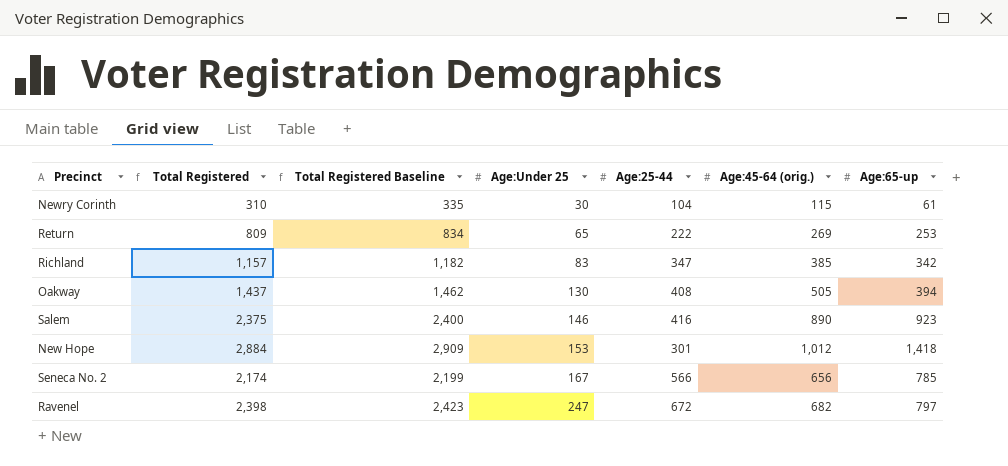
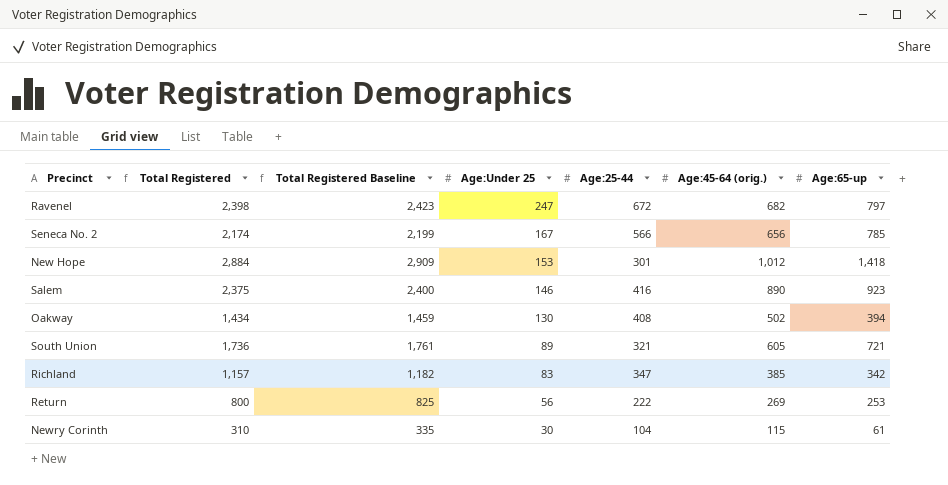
row order: Age:Under 25 ascending -> Age:Under 25 descending
Oakway | Total Registered: 1,437 -> 1,434
Oakway | Total Registered Baseline: 1,462 -> 1,459
Oakway | Age:45-64 (orig.): 505 -> 502
row South Union: none -> 1,736 | 1,761 | 89 | 321 | 605 | 721
Return | Total Registered: 809 -> 800
Return | Total Registered Baseline: 834 -> 825
Return | Age:Under 25: 65 -> 56

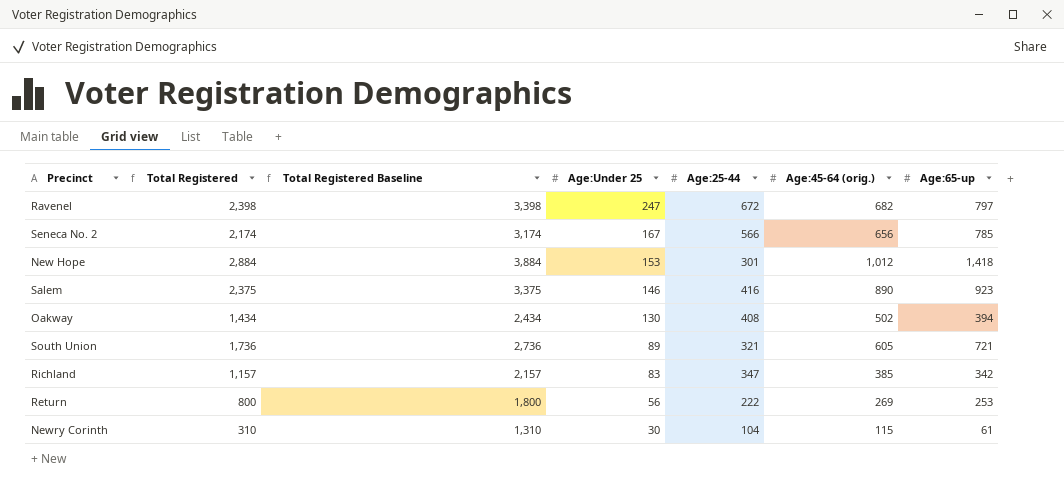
column Total Registered Baseline | formula: [Total Registered] + 25 -> [Total Registered] + 1000

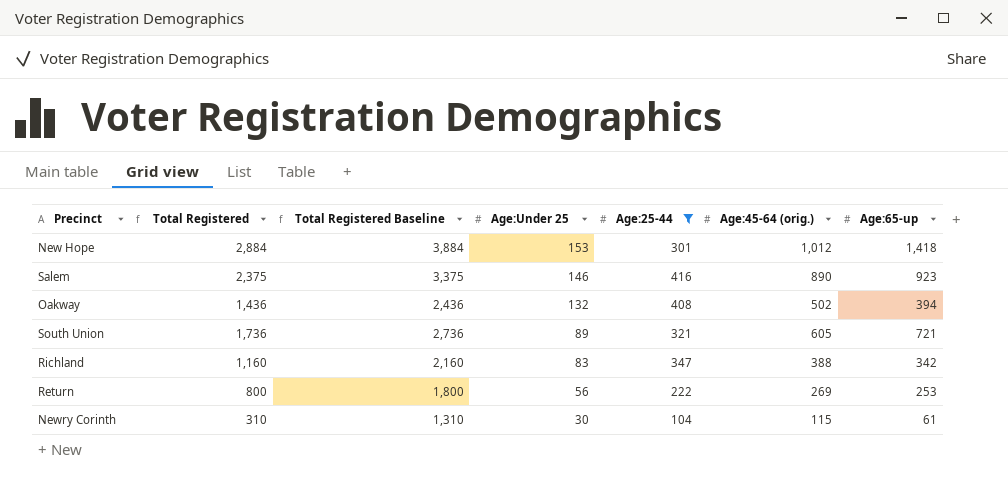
filter: none -> Age:25-44 <= 416
Oakway | Total Registered: 1,434 -> 1,436
Oakway | Total Registered Baseline: 2,434 -> 2,436
Oakway | Age:Under 25: 130 -> 132
Richland | Total Registered: 1,157 -> 1,160
Richland | Total Registered Baseline: 2,157 -> 2,160
Richland | Age:45-64 (orig.): 385 -> 388

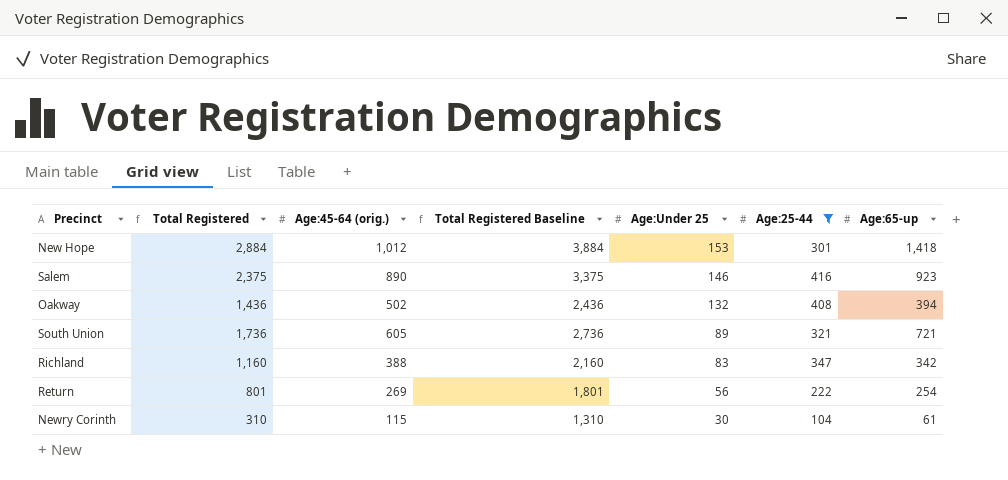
column Age:45-64 (orig.) | position: 6 -> 3
Return | Total Registered: 800 -> 801
Return | Total Registered Baseline: 1,800 -> 1,801
Return | Age:65-up: 253 -> 254

